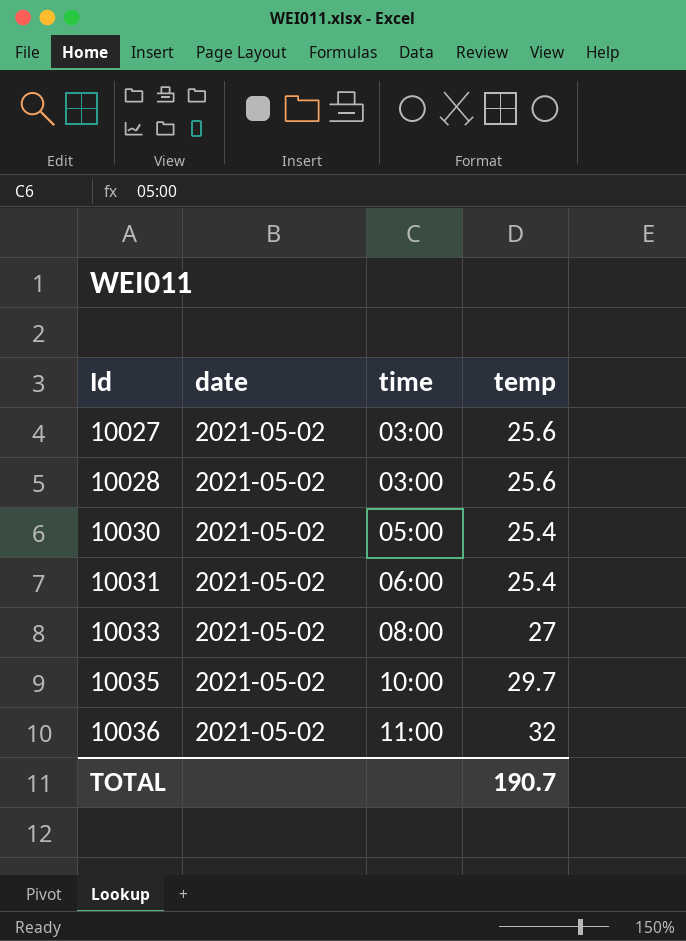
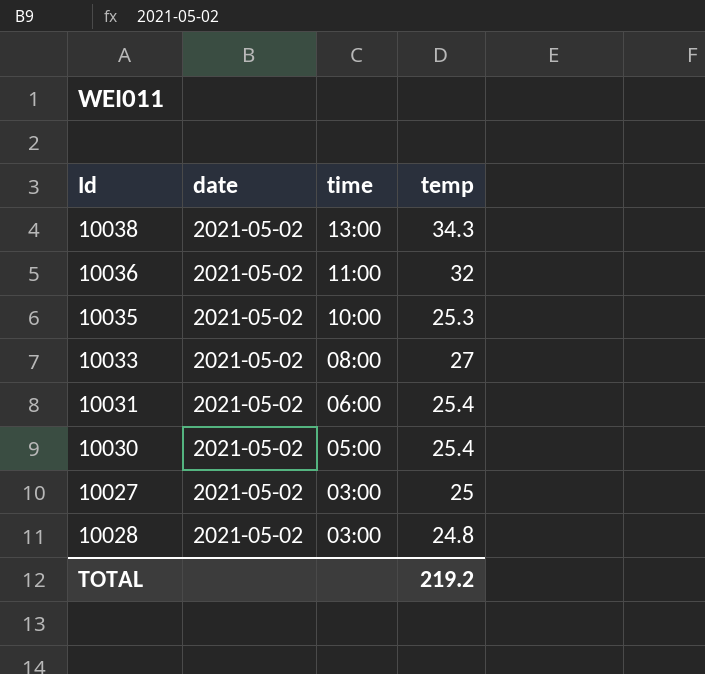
row order: Id ascending -> time descending
row 10038: none -> 2021-05-02 | 13:00 | 34.3
10035 | temp: 29.7 -> 25.3
10027 | temp: 25.6 -> 25
10028 | temp: 25.6 -> 24.8
TOTAL | temp: 190.7 -> 219.2

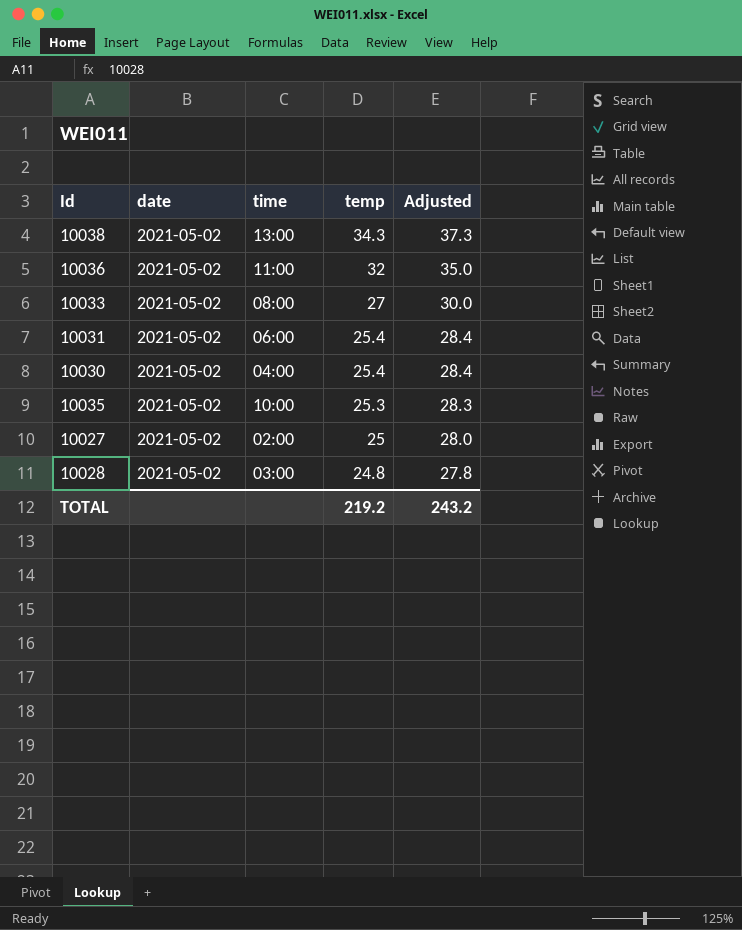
row order: time descending -> temp descending
column Adjusted | formula: none -> [temp] + 3
10030 | time: 05:00 -> 04:00
10027 | time: 03:00 -> 02:00

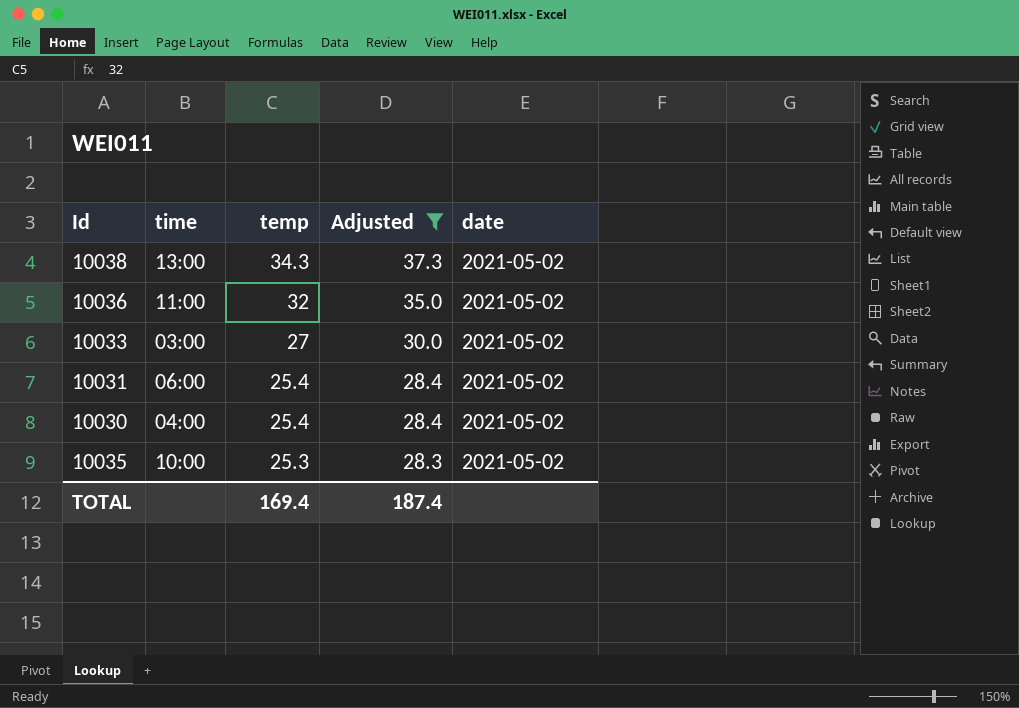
filter: none -> Adjusted >= 28.3
column date | position: 2 -> 5
10033 | time: 08:00 -> 03:00
TOTAL | temp: 219.2 -> 169.4
TOTAL | Adjusted: 243.2 -> 187.4

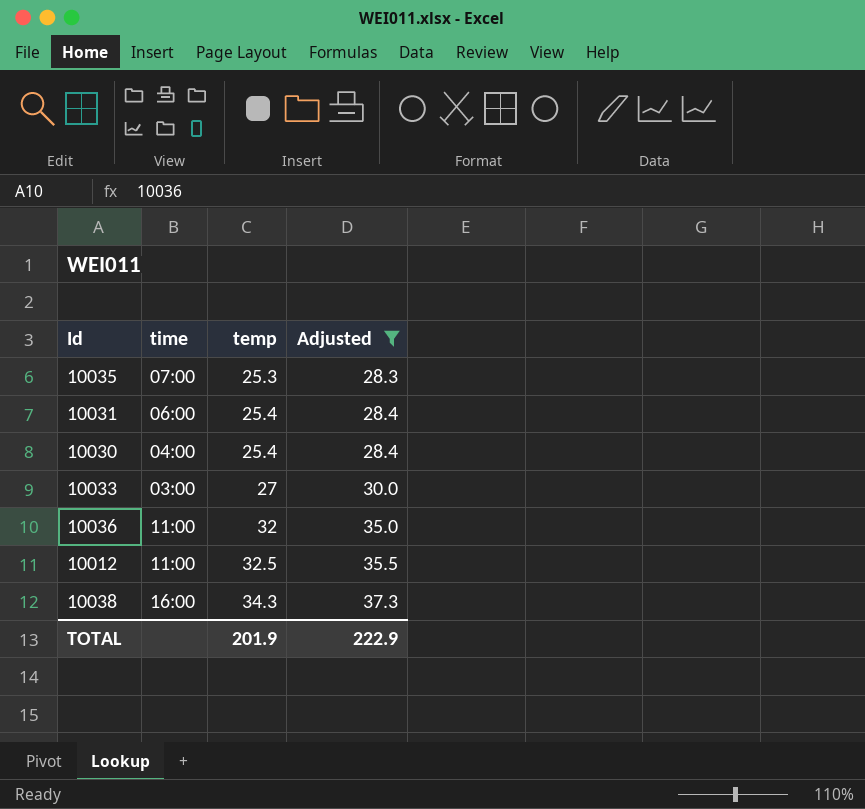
row order: temp descending -> temp ascending
column date | position: 5 -> none
10035 | time: 10:00 -> 07:00
row 10012: none -> 11:00 | 32.5 | 35.5
10038 | time: 13:00 -> 16:00
TOTAL | temp: 169.4 -> 201.9
TOTAL | Adjusted: 187.4 -> 222.9

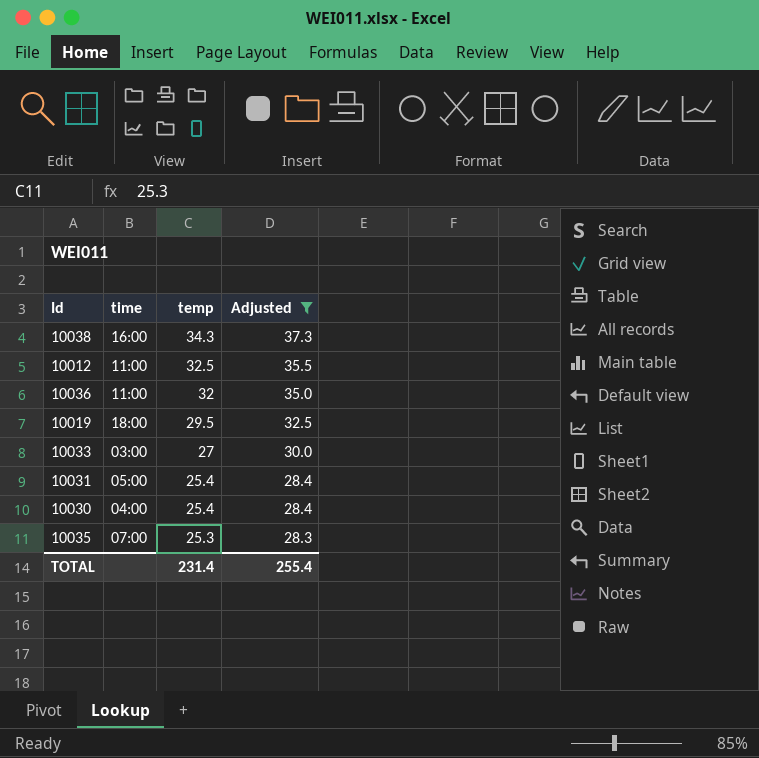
row order: temp ascending -> temp descending
row 10019: none -> 18:00 | 29.5 | 32.5
10031 | time: 06:00 -> 05:00
TOTAL | temp: 201.9 -> 231.4
TOTAL | Adjusted: 222.9 -> 255.4

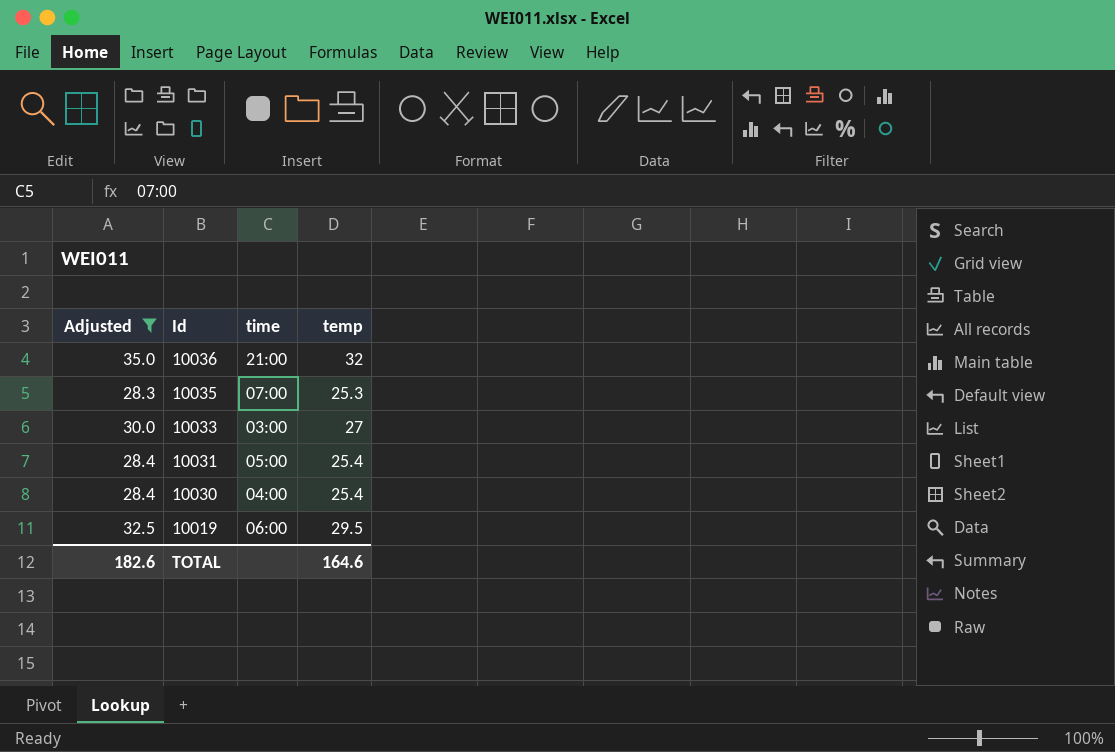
row order: temp descending -> Id descending
column Adjusted | position: 4 -> 1
row 10038: 16:00 | 34.3 | 37.3 -> none
row 10012: 11:00 | 32.5 | 35.5 -> none
10036 | time: 11:00 -> 21:00
10019 | time: 18:00 -> 06:00
TOTAL | Adjusted: 255.4 -> 182.6
TOTAL | temp: 231.4 -> 164.6

